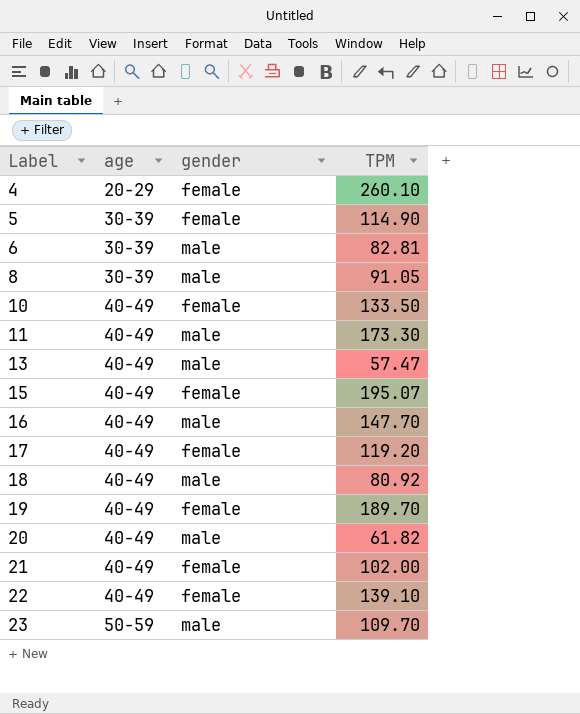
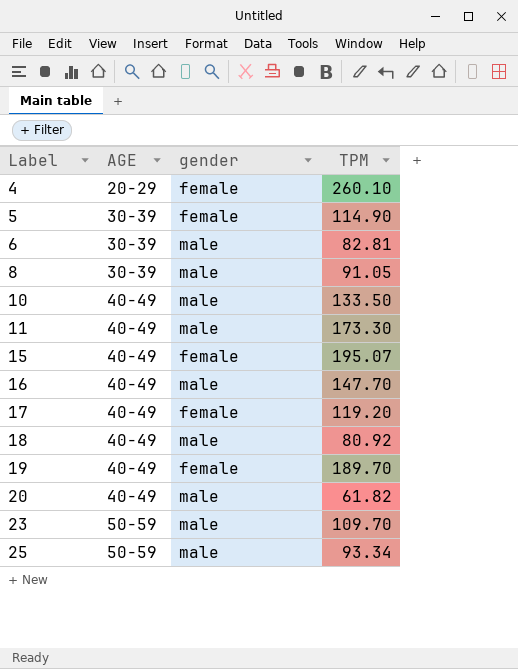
column name: age -> AGE
row 13: 40-49 | male | 57.47 -> none
row 21: 40-49 | female | 102.00 -> none
row 22: 40-49 | female | 139.10 -> none
10 | gender: female -> male
row 25: none -> 50-59 | male | 93.34

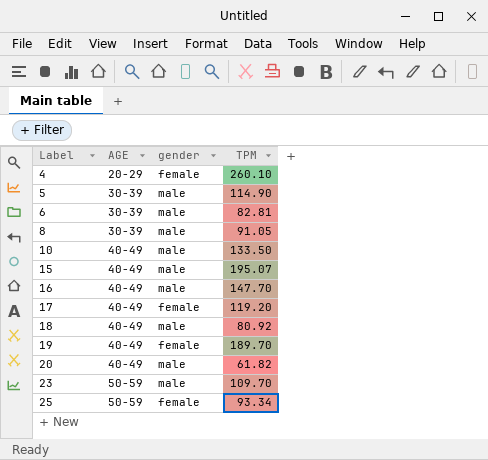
row 11: 40-49 | male | 173.30 -> none
5 | gender: female -> male
15 | gender: female -> male
25 | gender: male -> female

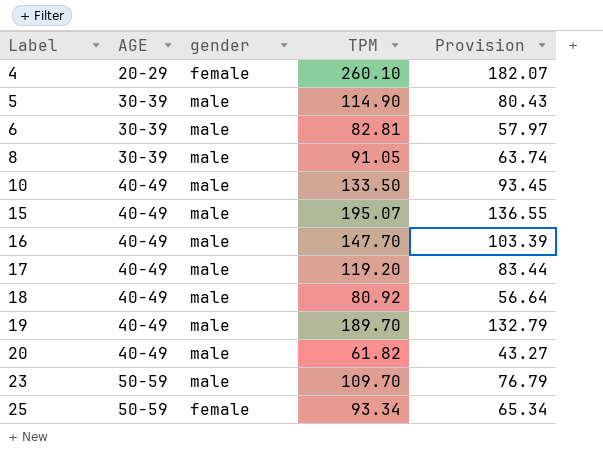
column Provision | formula: none -> [TPM] * 0.7
17 | gender: female -> male
19 | gender: female -> male

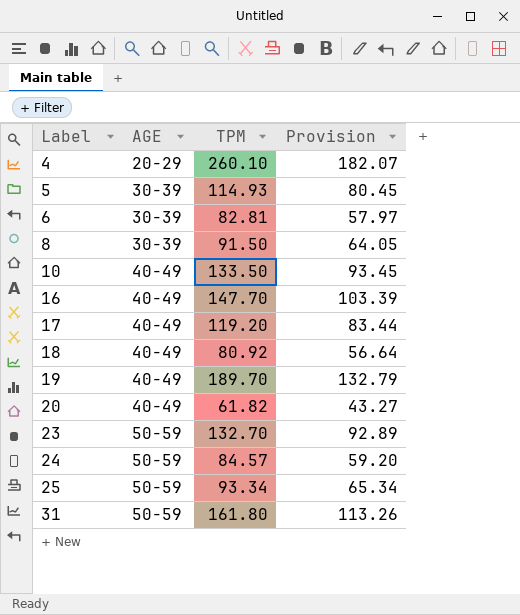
column gender | position: 3 -> none
row 15: 40-49 | male | 195.07 | 136.55 -> none
5 | TPM: 114.90 -> 114.93
5 | Provision: 80.43 -> 80.45
8 | TPM: 91.05 -> 91.50
8 | Provision: 63.74 -> 64.05
23 | TPM: 109.70 -> 132.70
23 | Provision: 76.79 -> 92.89
row 24: none -> 50-59 | 84.57 | 59.20
row 31: none -> 50-59 | 161.80 | 113.26

